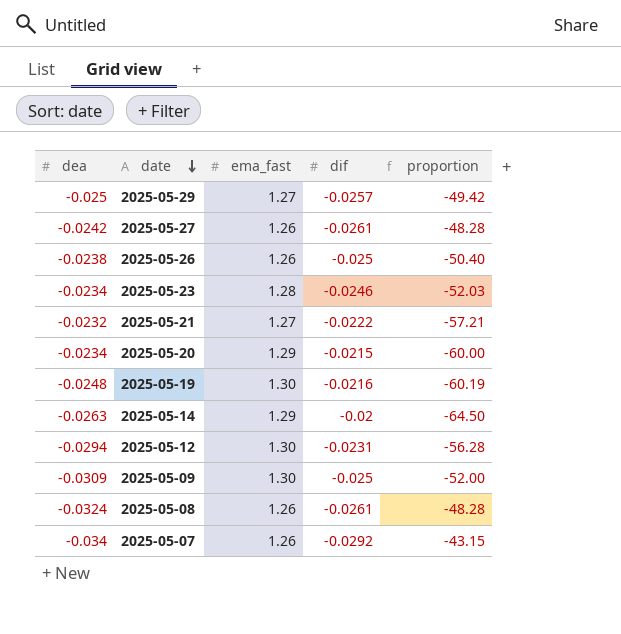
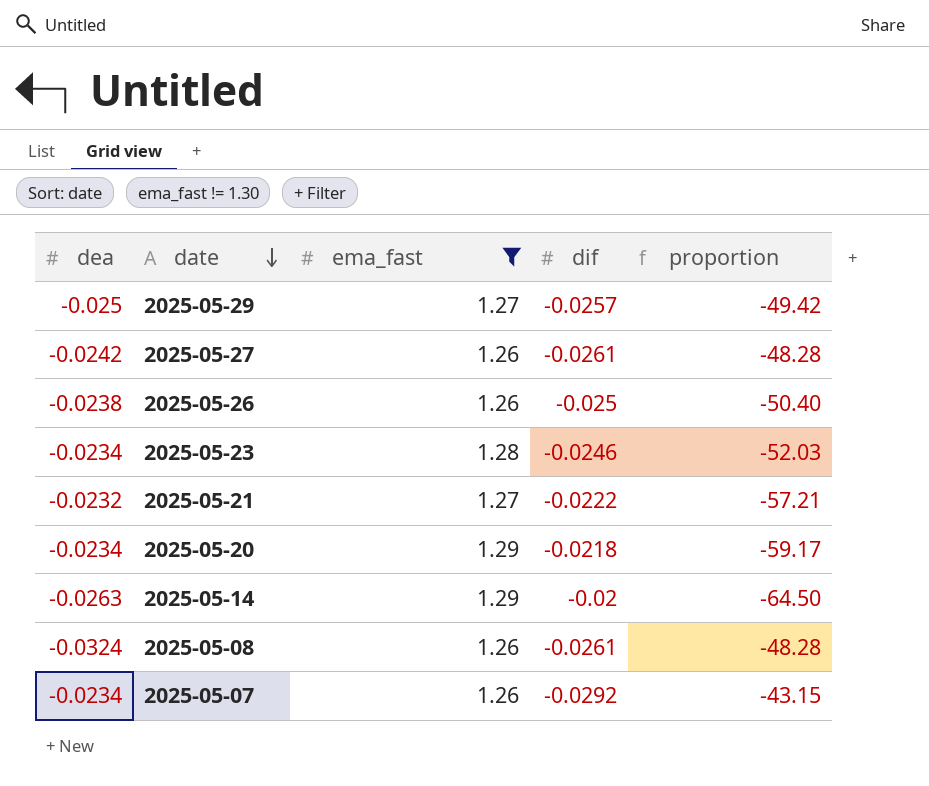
filter: none -> ema_fast != 1.30
2025-05-20 | dif: -0.0215 -> -0.0218
2025-05-20 | proportion: -60.00 -> -59.17
2025-05-07 | dea: -0.034 -> -0.0234

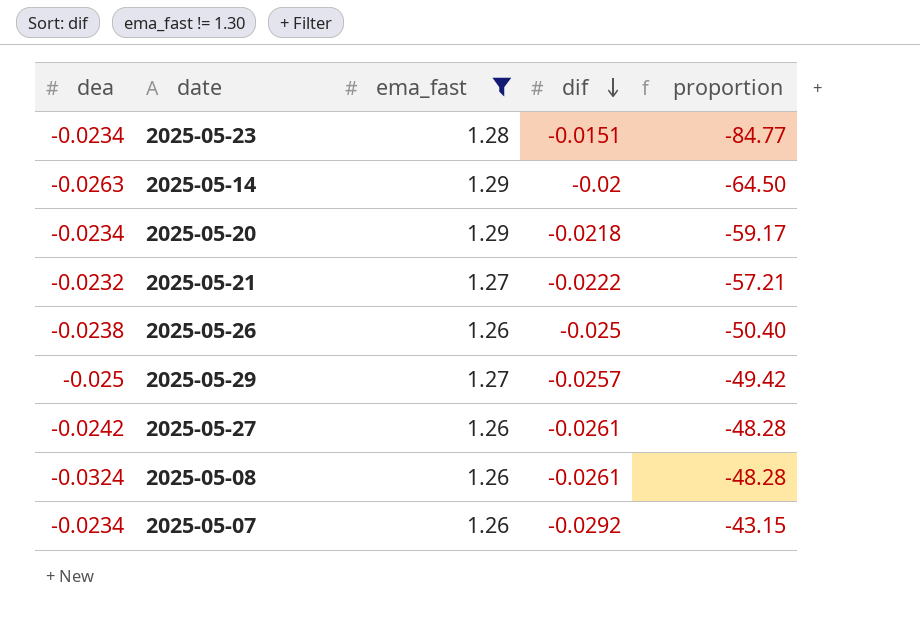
row order: date descending -> dif descending
2025-05-23 | dif: -0.0246 -> -0.0151
2025-05-23 | proportion: -52.03 -> -84.77

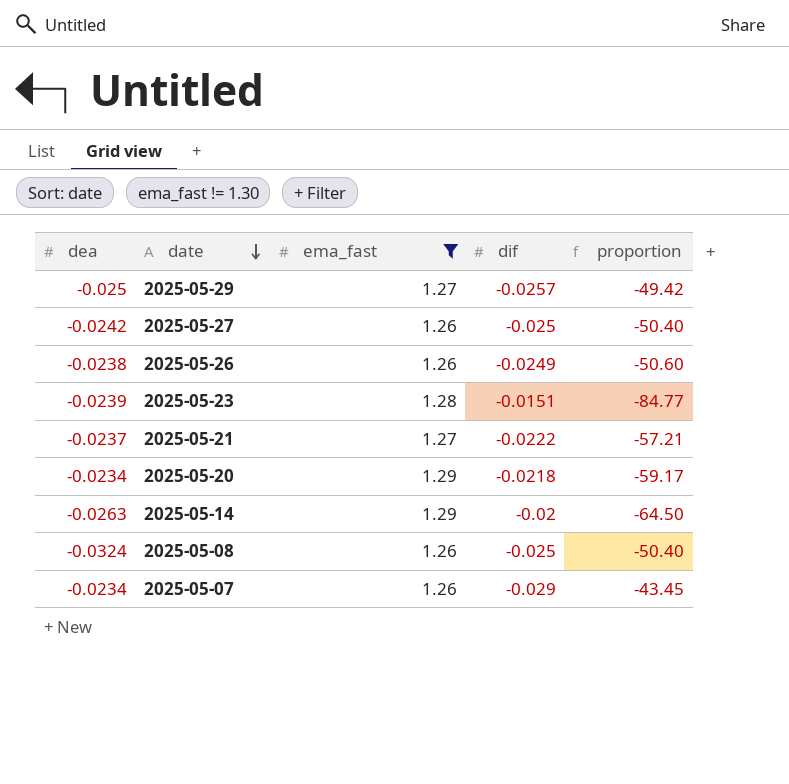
row order: dif descending -> date descending
2025-05-27 | dif: -0.0261 -> -0.025
2025-05-27 | proportion: -48.28 -> -50.40
2025-05-26 | dif: -0.025 -> -0.0249
2025-05-26 | proportion: -50.40 -> -50.60
2025-05-23 | dea: -0.0234 -> -0.0239
2025-05-21 | dea: -0.0232 -> -0.0237
2025-05-08 | dif: -0.0261 -> -0.025
2025-05-08 | proportion: -48.28 -> -50.40
2025-05-07 | dif: -0.0292 -> -0.029
2025-05-07 | proportion: -43.15 -> -43.45

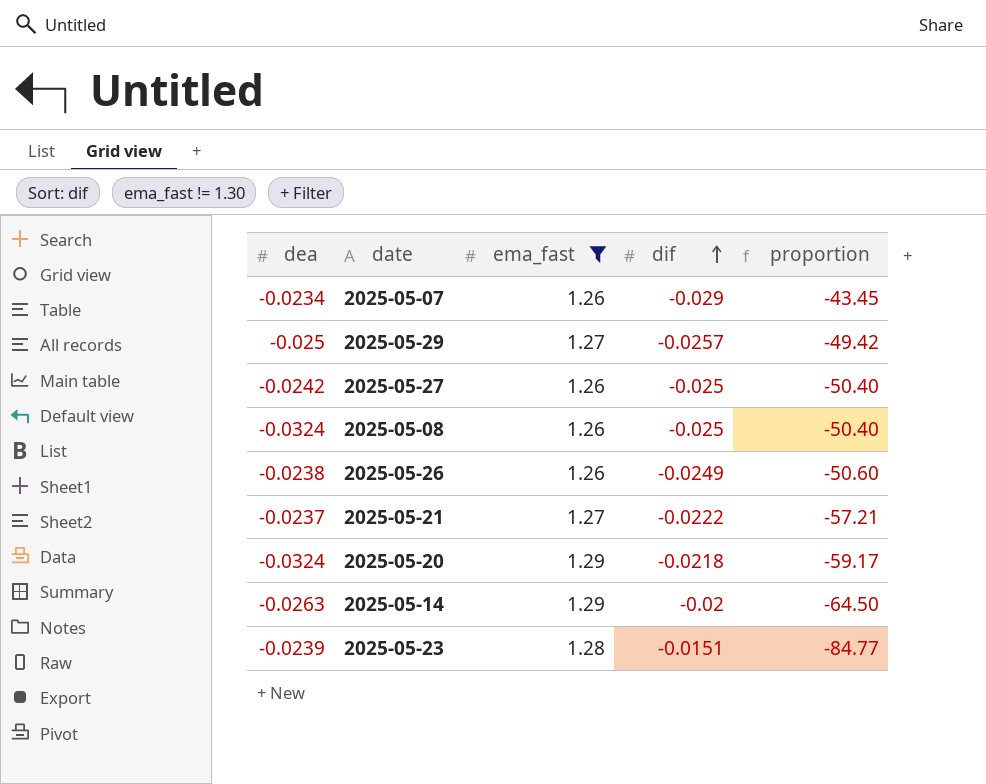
row order: date descending -> dif ascending
2025-05-20 | dea: -0.0234 -> -0.0324

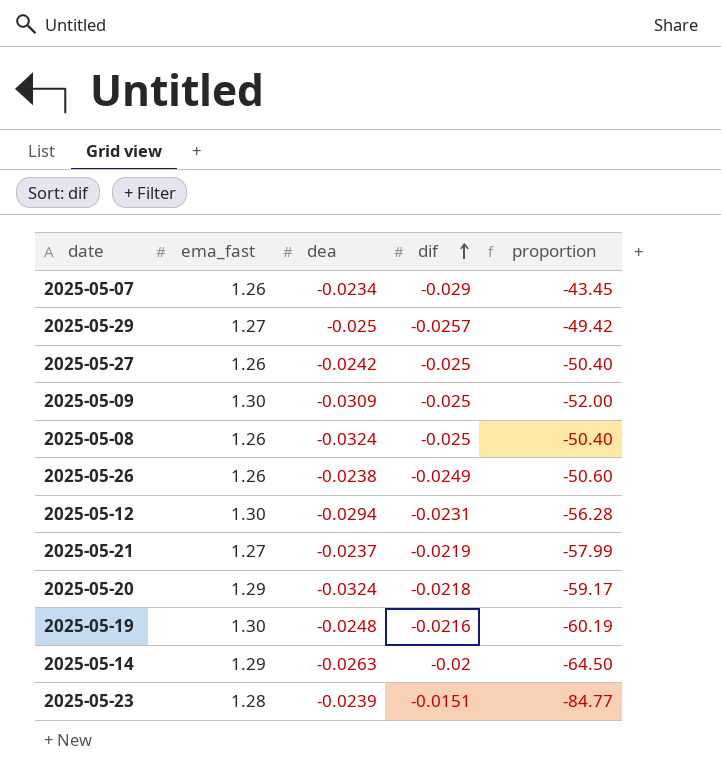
filter: ema_fast != 1.30 -> none
column dea | position: 1 -> 3
2025-05-21 | dif: -0.0222 -> -0.0219
2025-05-21 | proportion: -57.21 -> -57.99

